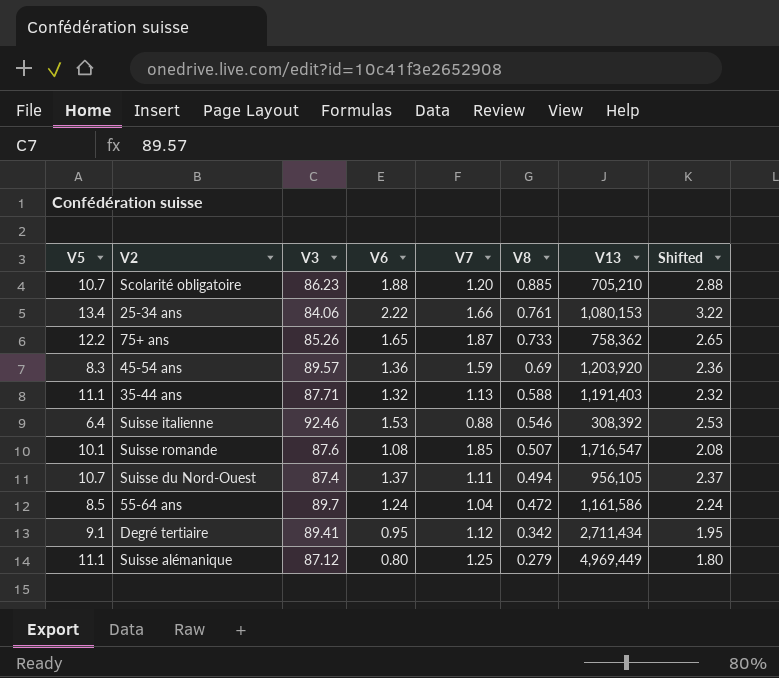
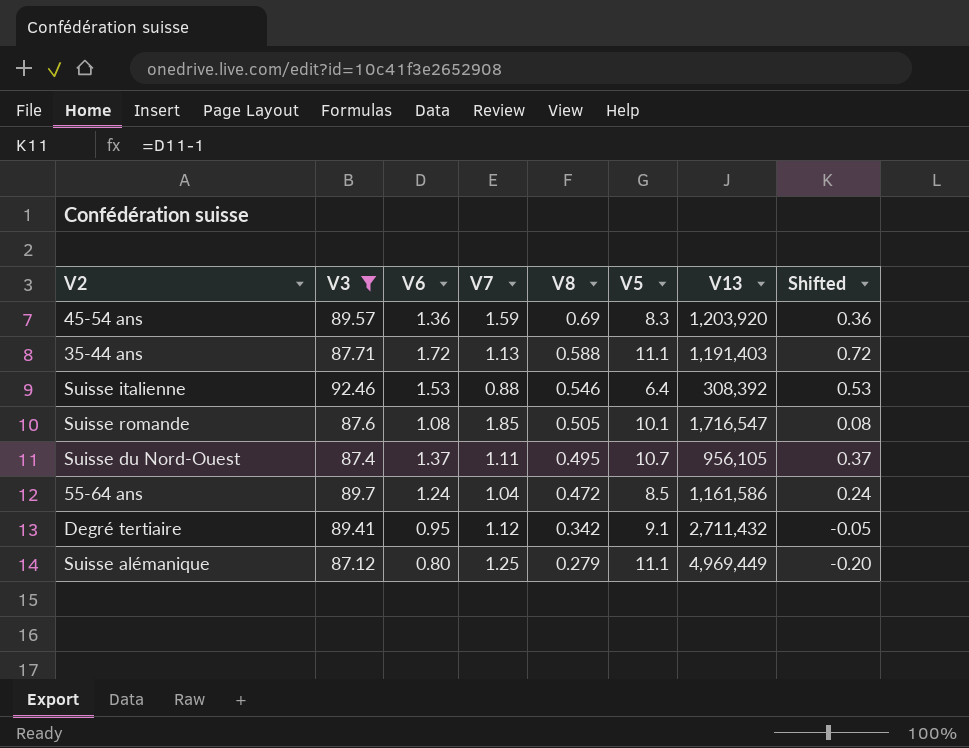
filter: none -> V3 >= 87.12
column V5 | position: 1 -> 6
column Shifted | formula: [V6] + 1 -> [V6] - 1
35-44 ans | V6: 1.32 -> 1.72
Suisse romande | V8: 0.507 -> 0.505
Suisse du Nord-Ouest | V8: 0.494 -> 0.495
Degré tertiaire | V13: 2,711,434 -> 2,711,432

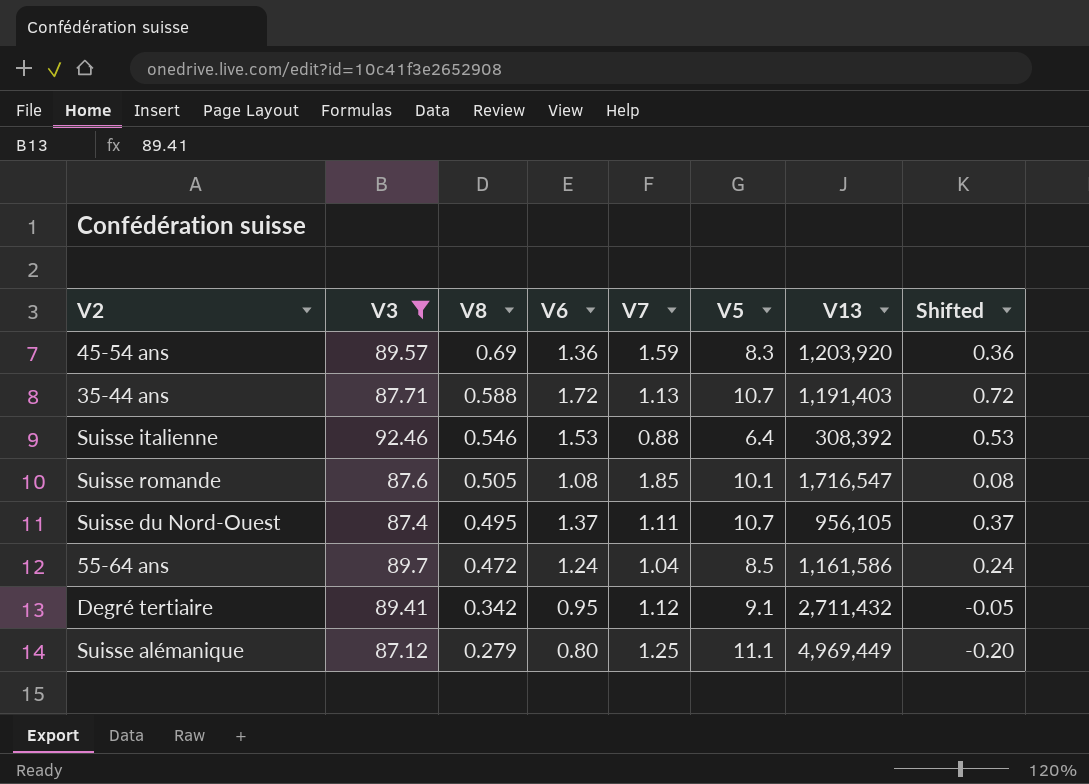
column V8 | position: 5 -> 3
35-44 ans | V5: 11.1 -> 10.7

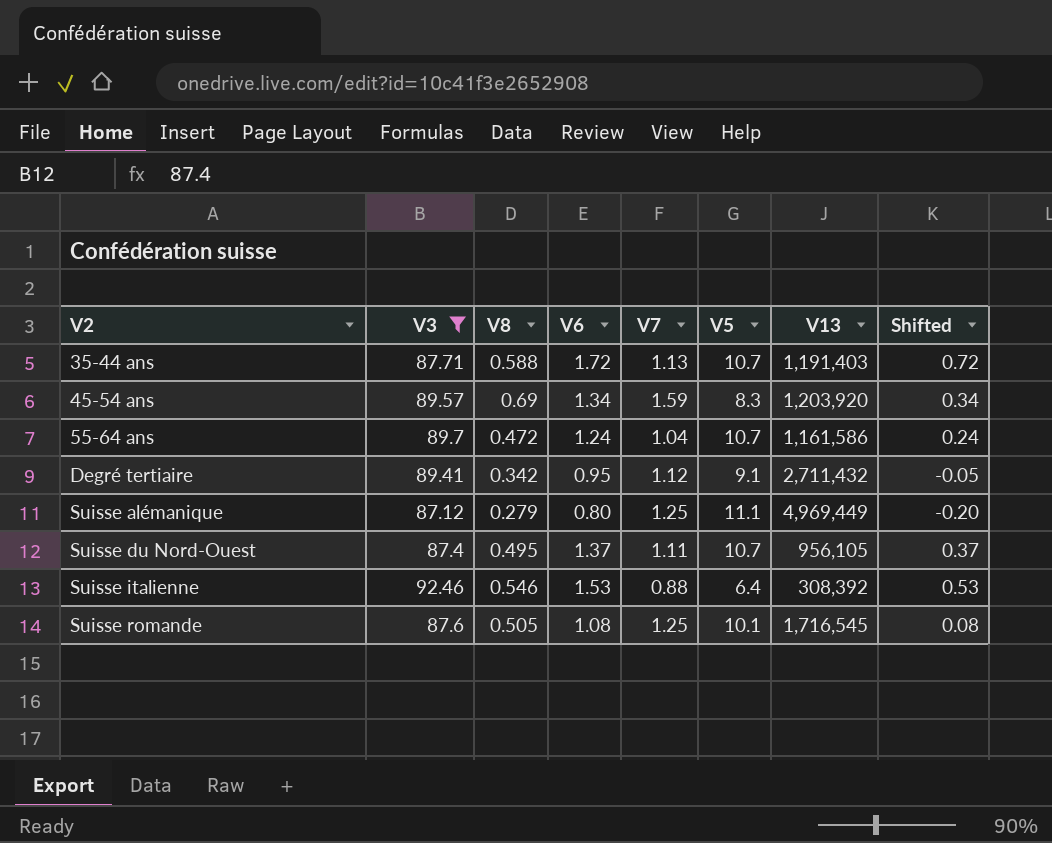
row order: V8 descending -> V2 ascending
45-54 ans | V6: 1.36 -> 1.34
45-54 ans | Shifted: 0.36 -> 0.34
55-64 ans | V5: 8.5 -> 10.7
Suisse romande | V7: 1.85 -> 1.25
Suisse romande | V13: 1,716,547 -> 1,716,545

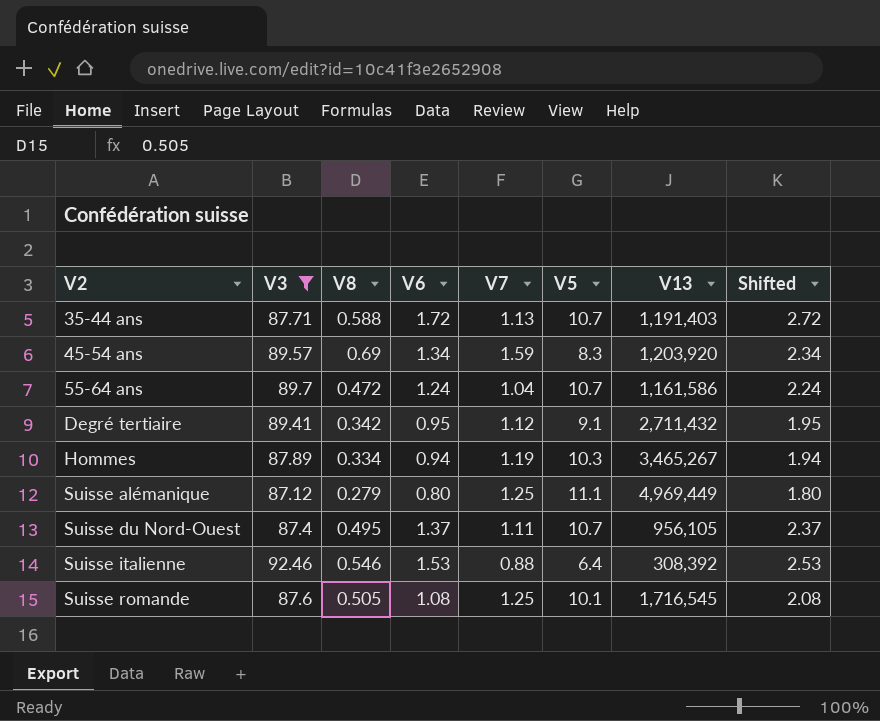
column Shifted | formula: [V6] - 1 -> [V6] + 1
row Hommes: none -> 87.89 | 0.334 | 0.94 | 1.19 | 10.3 | 3,465,267 | 1.94

